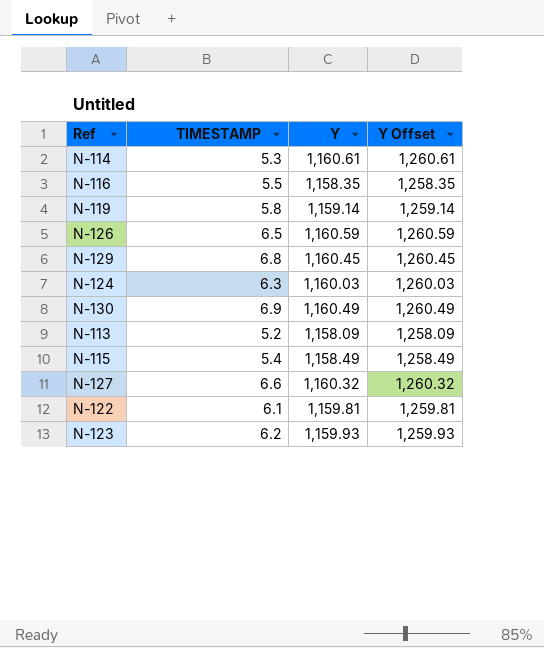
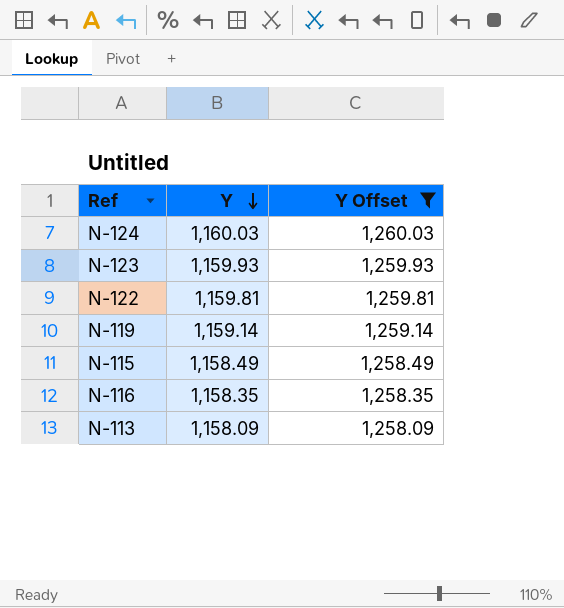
filter: none -> Y Offset <= 1,260.03
row order: none -> Y descending
column TIMESTAMP | position: 2 -> none

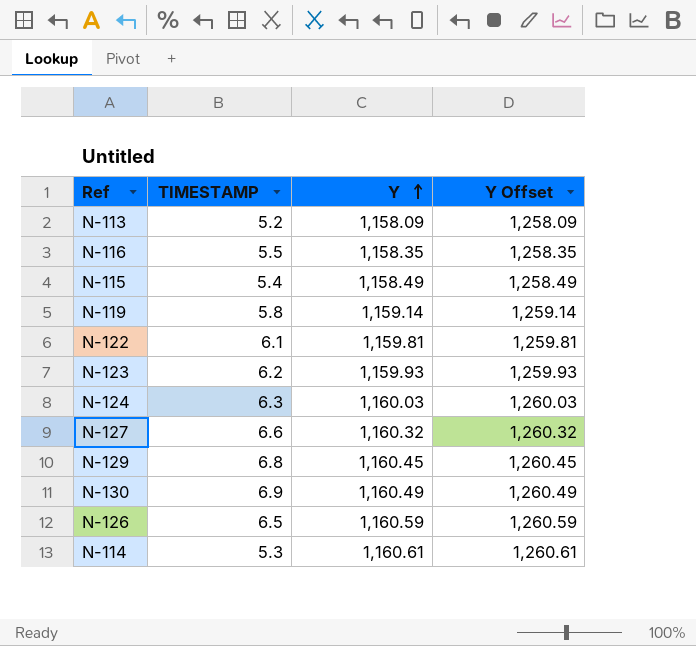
filter: Y Offset <= 1,260.03 -> none
row order: Y descending -> Y ascending
column TIMESTAMP | position: none -> 2

